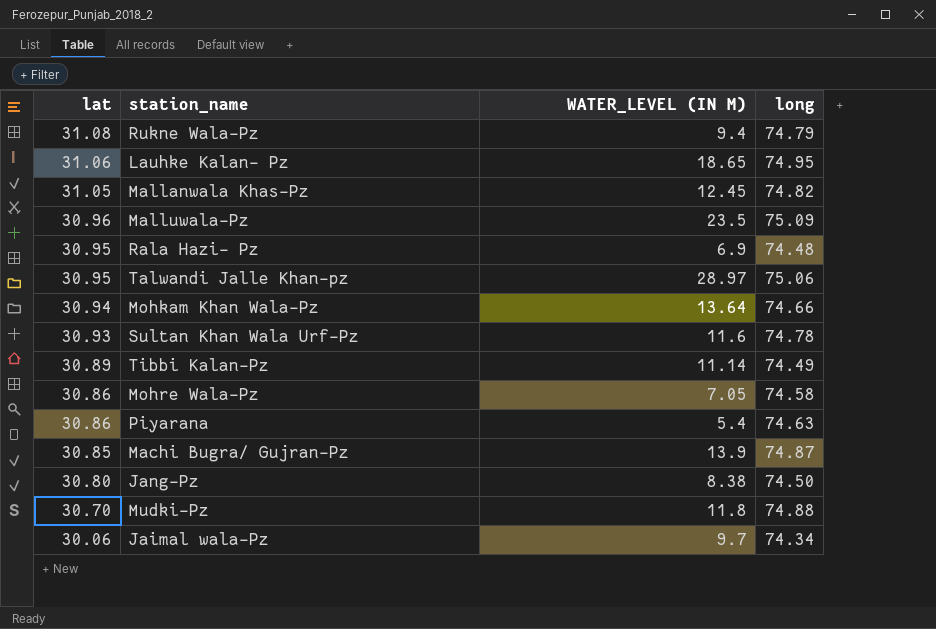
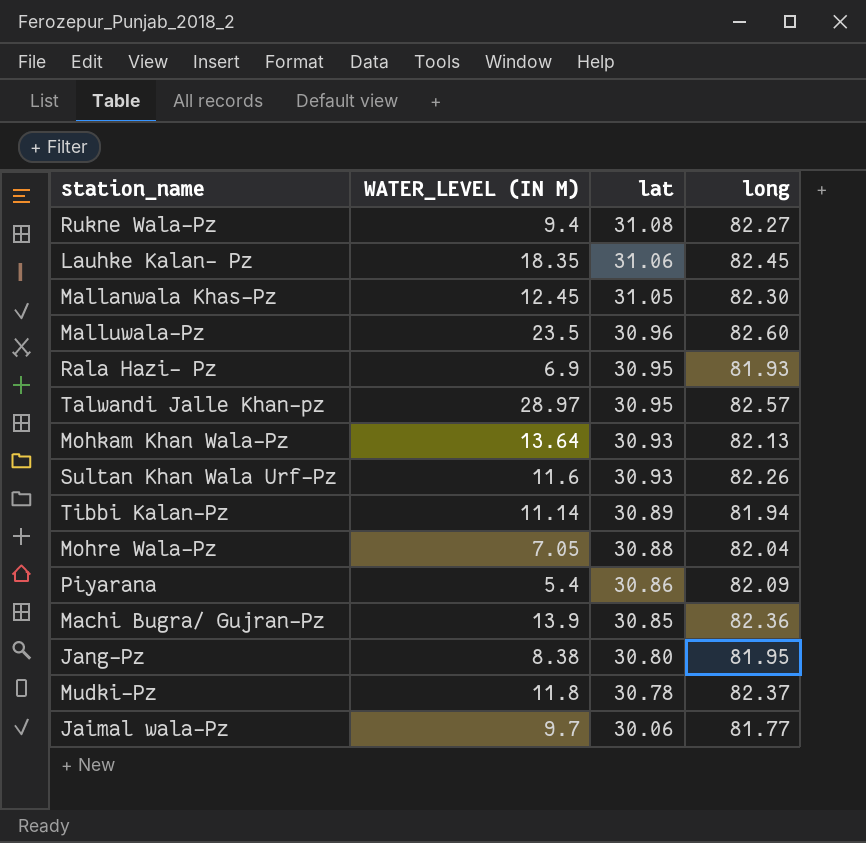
column lat | position: 1 -> 3
Rukne Wala-Pz | long: 74.79 -> 82.27
Lauhke Kalan- Pz | WATER_LEVEL (IN M): 18.65 -> 18.35
Lauhke Kalan- Pz | long: 74.95 -> 82.45
Mallanwala Khas-Pz | long: 74.82 -> 82.30
Malluwala-Pz | long: 75.09 -> 82.60
Rala Hazi- Pz | long: 74.48 -> 81.93
Talwandi Jalle Khan-pz | long: 75.06 -> 82.57
Mohkam Khan Wala-Pz | lat: 30.94 -> 30.93
Mohkam Khan Wala-Pz | long: 74.66 -> 82.13
Sultan Khan Wala Urf-Pz | long: 74.78 -> 82.26
Tibbi Kalan-Pz | long: 74.49 -> 81.94
Mohre Wala-Pz | lat: 30.86 -> 30.88
Mohre Wala-Pz | long: 74.58 -> 82.04
Piyarana | long: 74.63 -> 82.09
Machi Bugra/ Gujran-Pz | long: 74.87 -> 82.36
Jang-Pz | long: 74.50 -> 81.95
Mudki-Pz | lat: 30.70 -> 30.78
Mudki-Pz | long: 74.88 -> 82.37
Jaimal wala-Pz | long: 74.34 -> 81.77

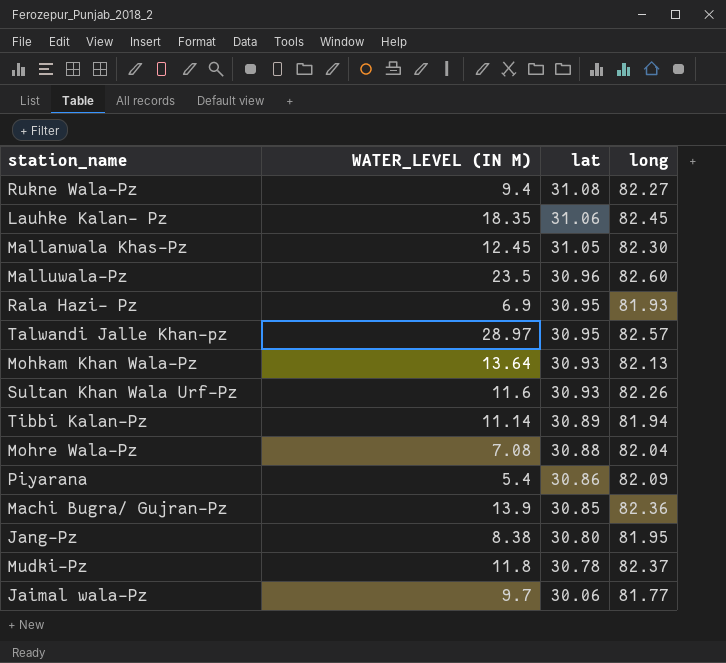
Mohre Wala-Pz | WATER_LEVEL (IN M): 7.05 -> 7.08

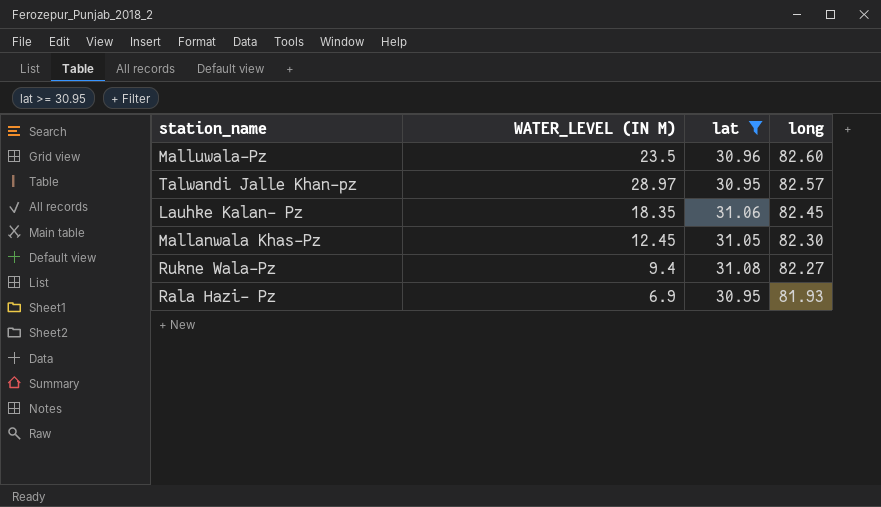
filter: none -> lat >= 30.95
row order: lat descending -> long descending

